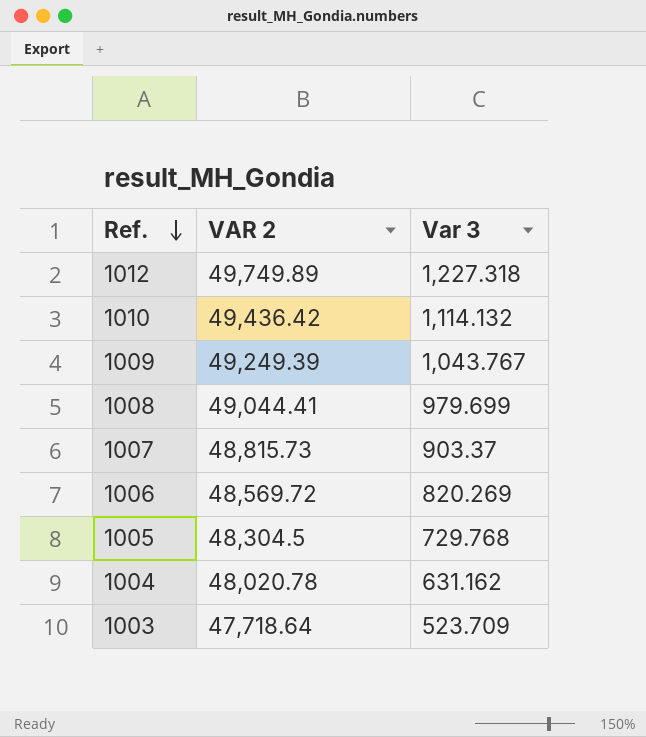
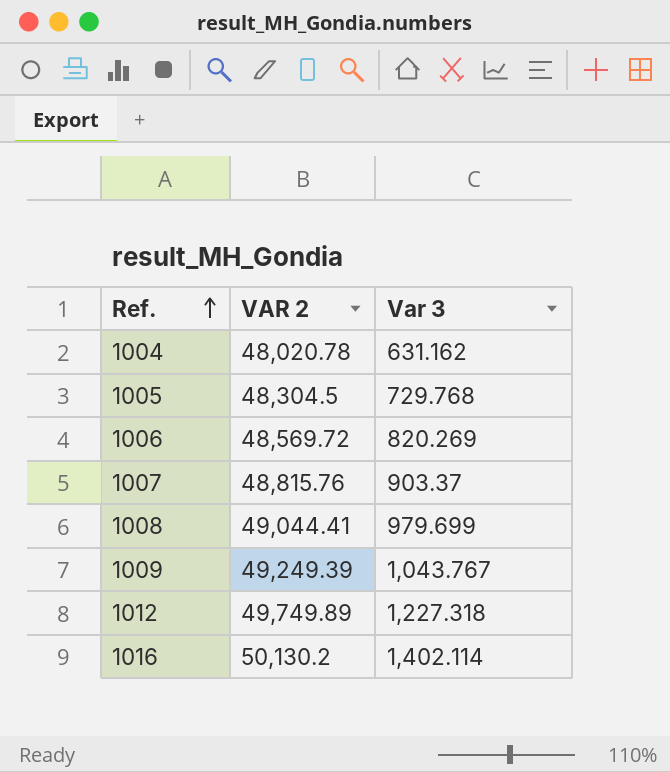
row order: Ref. descending -> Ref. ascending
row 1010: 49,436.42 | 1,114.132 -> none
row 1003: 47,718.64 | 523.709 -> none
1007 | VAR 2: 48,815.73 -> 48,815.76
row 1016: none -> 50,130.2 | 1,402.114

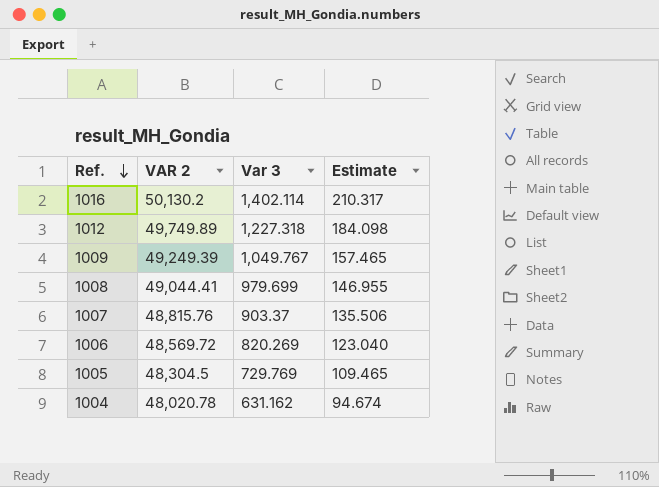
row order: Ref. ascending -> Ref. descending
column Estimate | formula: none -> [Var 3] * 0.15
1009 | Var 3: 1,043.767 -> 1,049.767
1005 | Var 3: 729.768 -> 729.769

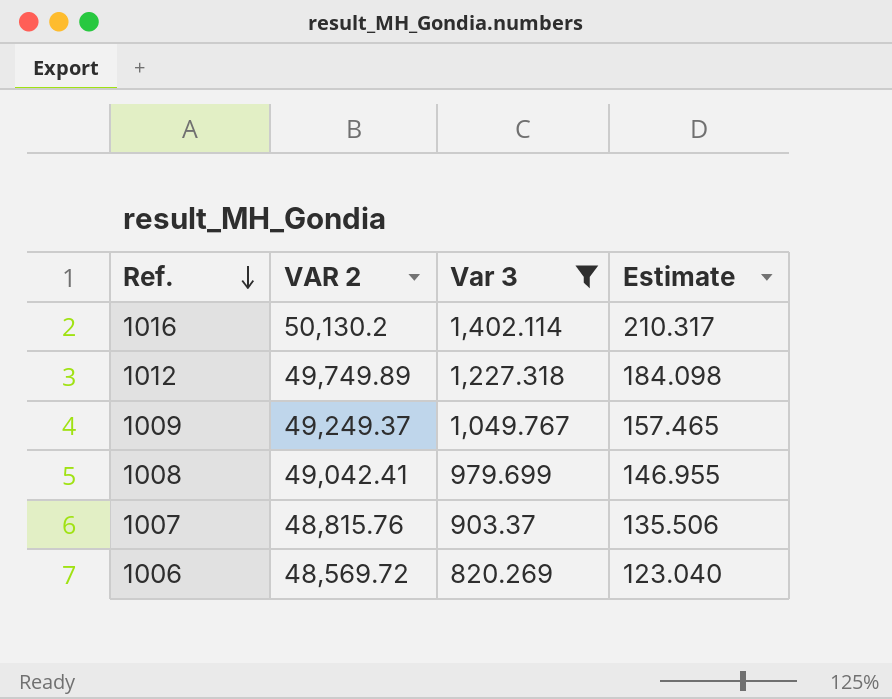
filter: none -> Var 3 >= 820.269
1009 | VAR 2: 49,249.39 -> 49,249.37
1008 | VAR 2: 49,044.41 -> 49,042.41

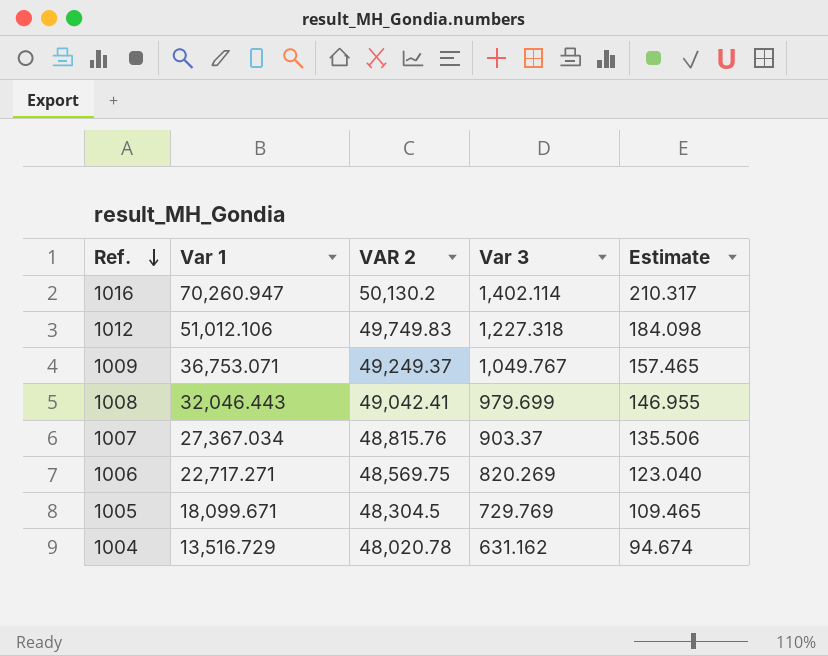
filter: Var 3 >= 820.269 -> none
column Var 1 | position: none -> 2
1012 | VAR 2: 49,749.89 -> 49,749.83
1006 | VAR 2: 48,569.72 -> 48,569.75

